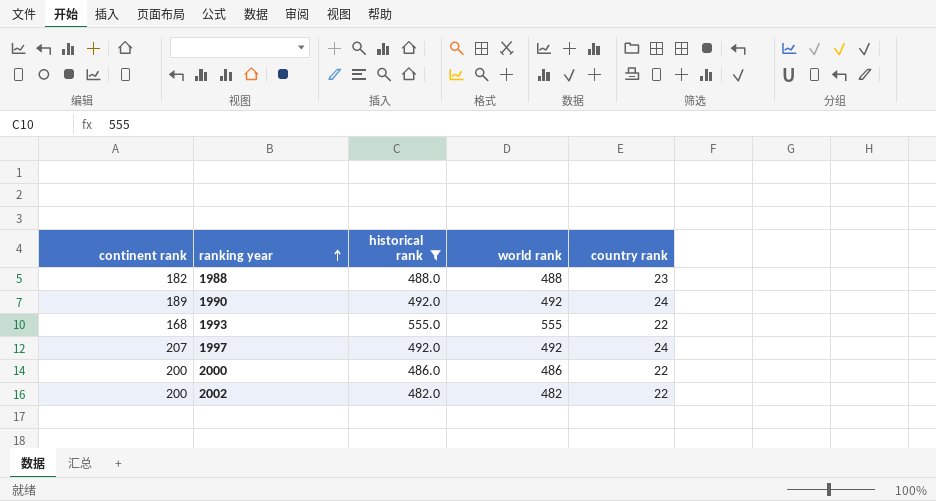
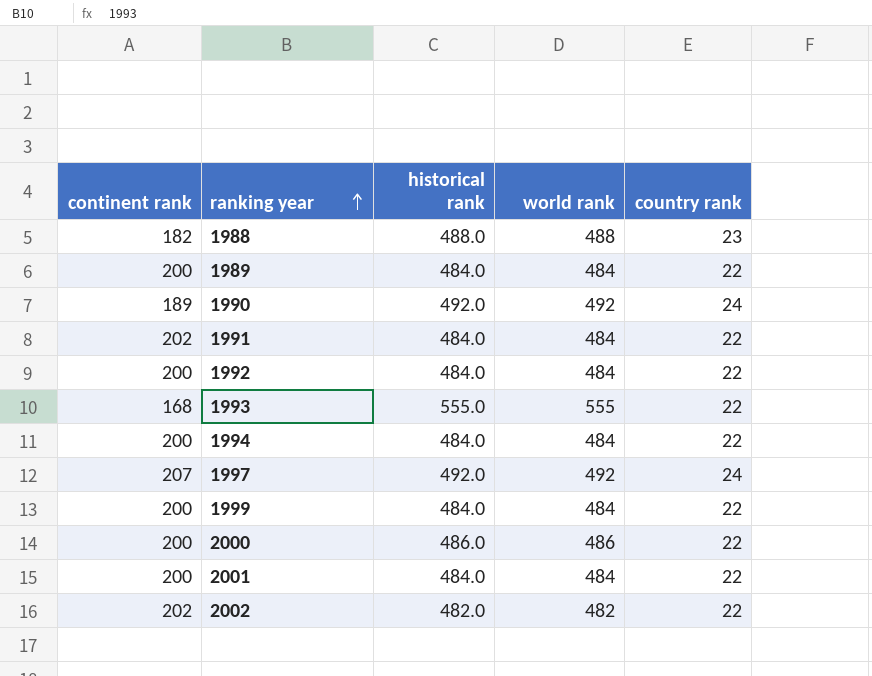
filter: historical rank != 484.0 -> none
2002 | continent rank: 200 -> 202

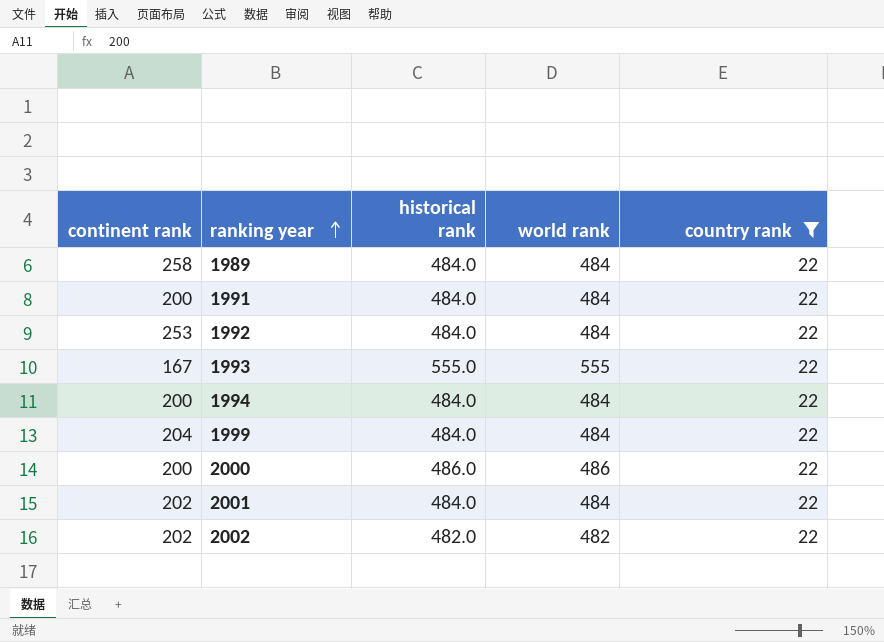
filter: none -> country rank = 22
1989 | continent rank: 200 -> 258
1991 | continent rank: 202 -> 200
1992 | continent rank: 200 -> 253
1993 | continent rank: 168 -> 167
1999 | continent rank: 200 -> 204
2001 | continent rank: 200 -> 202

